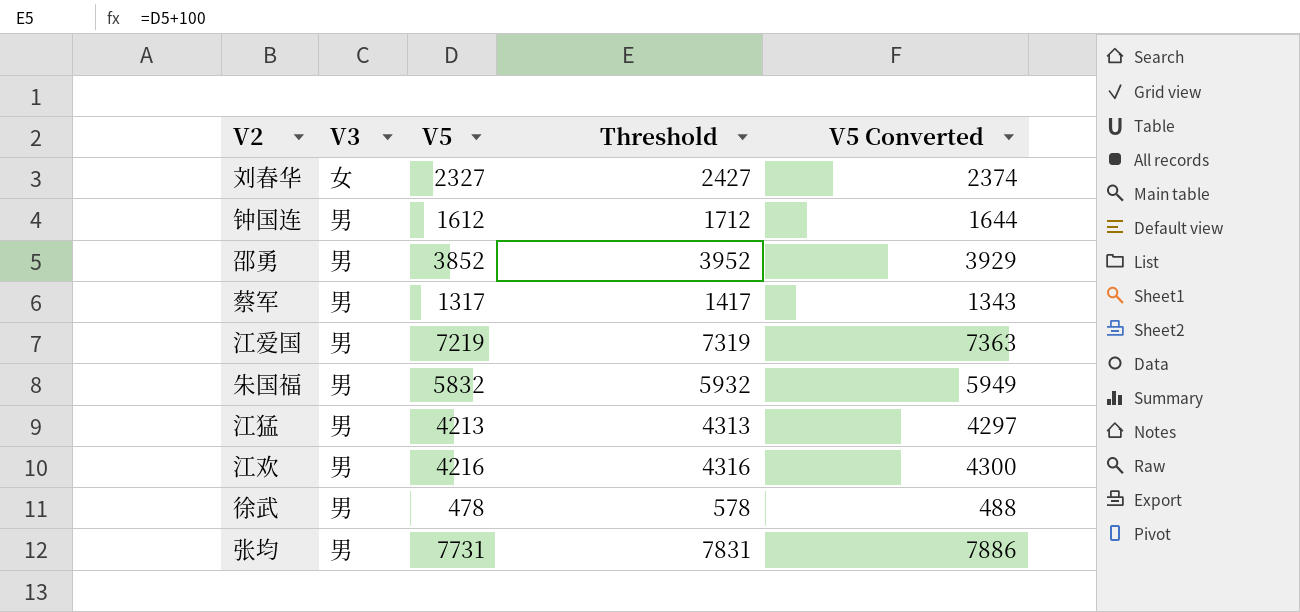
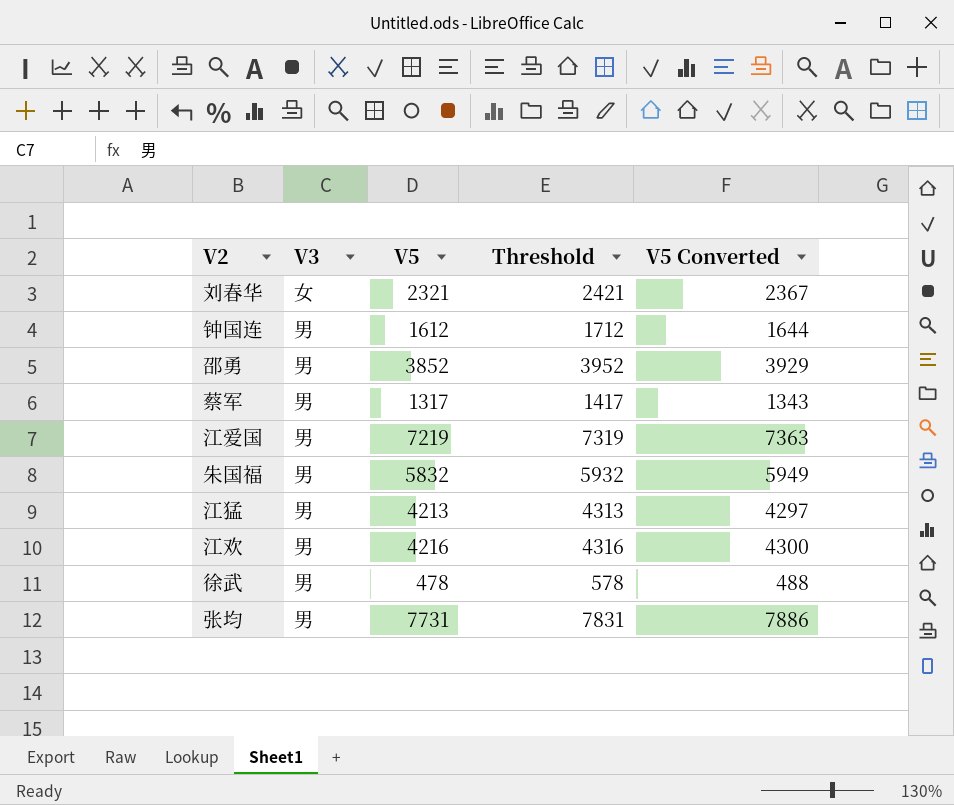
刘春华 | V5: 2327 -> 2321
刘春华 | Threshold: 2427 -> 2421
刘春华 | V5 Converted: 2374 -> 2367

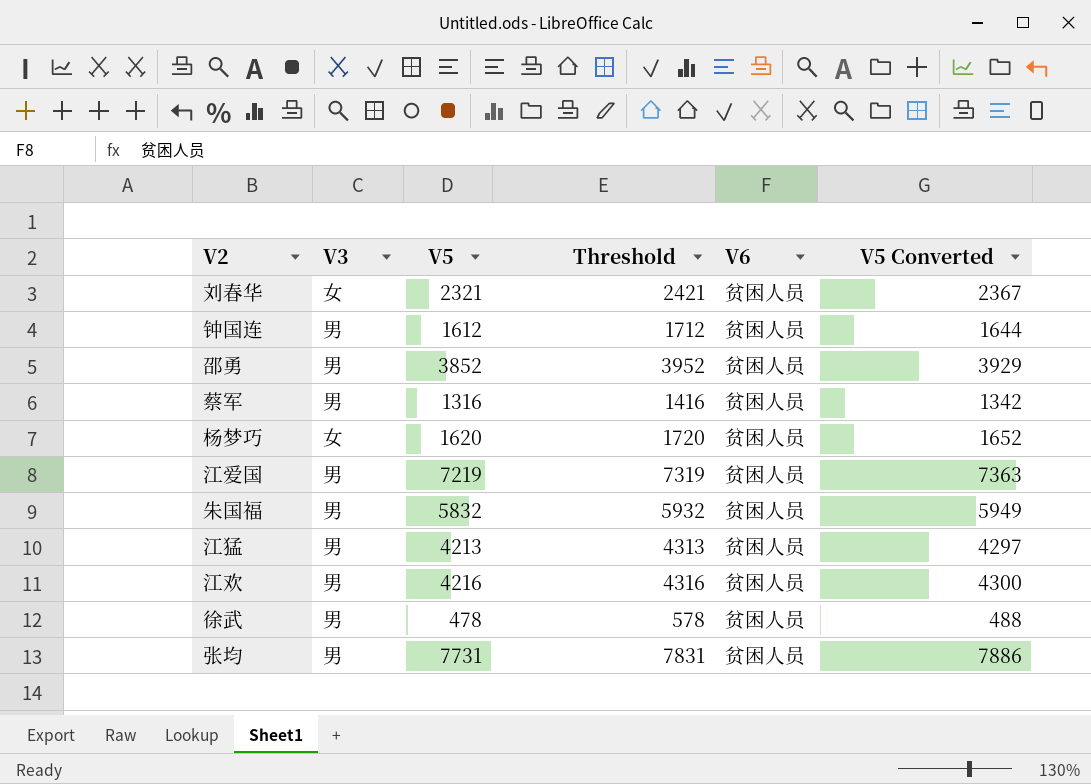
column V6 | position: none -> 5
蔡军 | V5: 1317 -> 1316
蔡军 | Threshold: 1417 -> 1416
蔡军 | V5 Converted: 1343 -> 1342
row 杨梦巧: none -> 女 | 1620 | 1720 | 贫困人员 | 1652

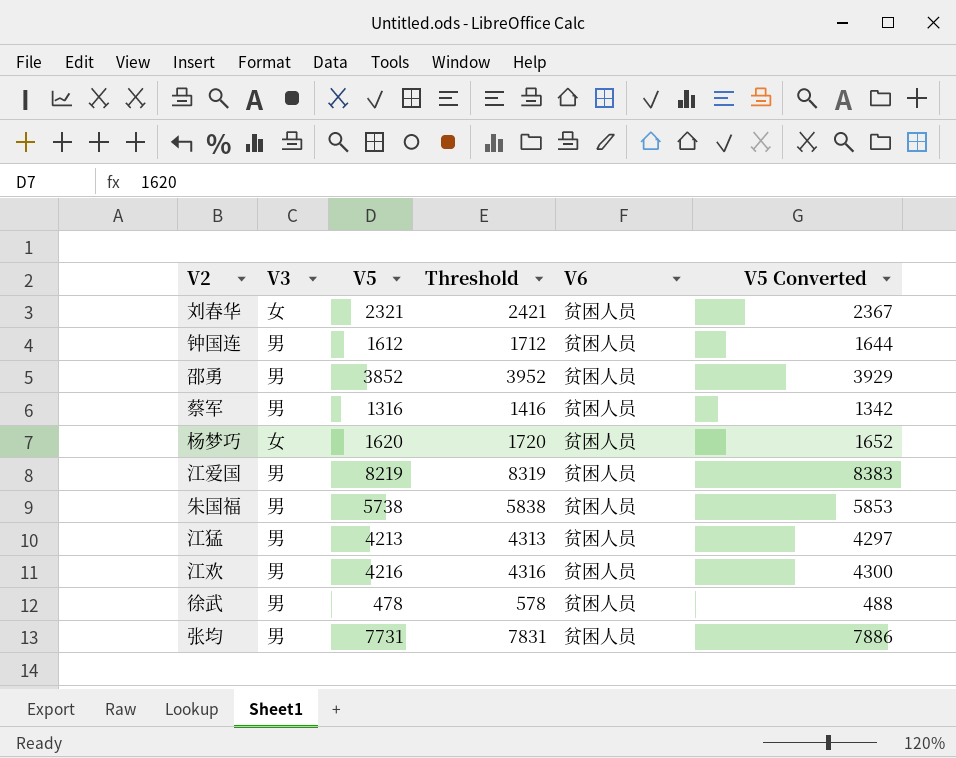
江爱国 | V5: 7219 -> 8219
江爱国 | Threshold: 7319 -> 8319
江爱国 | V5 Converted: 7363 -> 8383
朱国福 | V5: 5832 -> 5738
朱国福 | Threshold: 5932 -> 5838
朱国福 | V5 Converted: 5949 -> 5853

